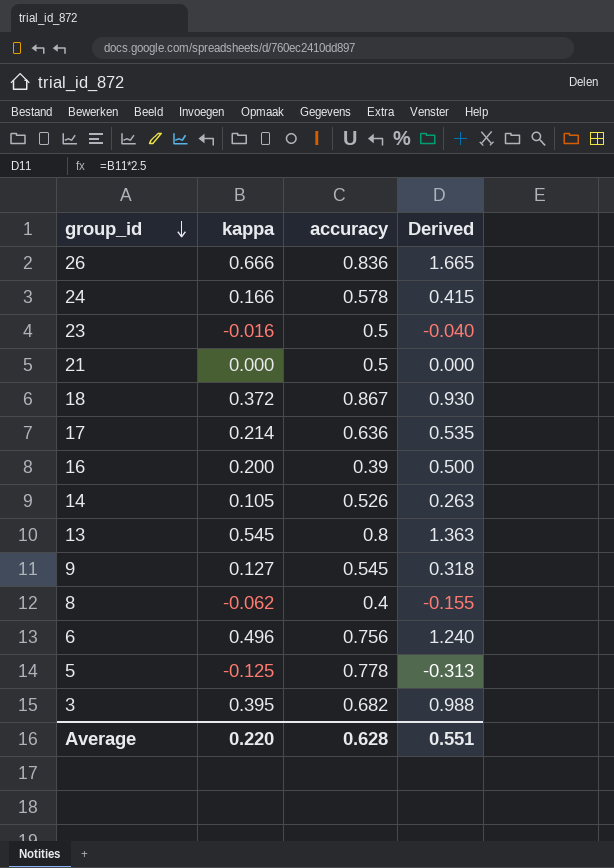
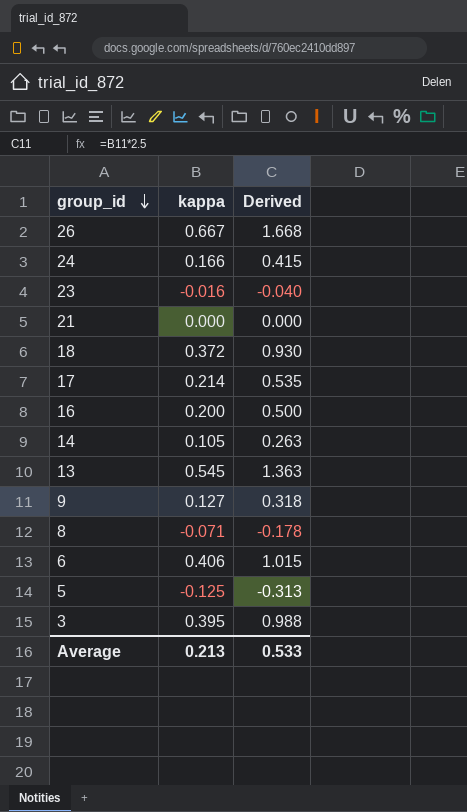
column accuracy | position: 3 -> none
26 | kappa: 0.666 -> 0.667
26 | Derived: 1.665 -> 1.668
8 | kappa: -0.062 -> -0.071
8 | Derived: -0.155 -> -0.178
6 | kappa: 0.496 -> 0.406
6 | Derived: 1.240 -> 1.015
Average | kappa: 0.220 -> 0.213
Average | Derived: 0.551 -> 0.533

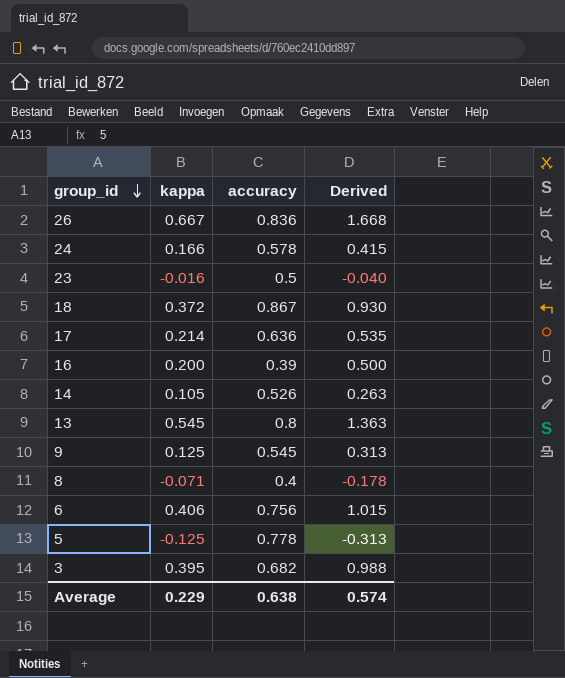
column accuracy | position: none -> 3
row 21: 0.000 | 0.000 -> none
9 | kappa: 0.127 -> 0.125
9 | Derived: 0.318 -> 0.313
Average | kappa: 0.213 -> 0.229
Average | Derived: 0.533 -> 0.574

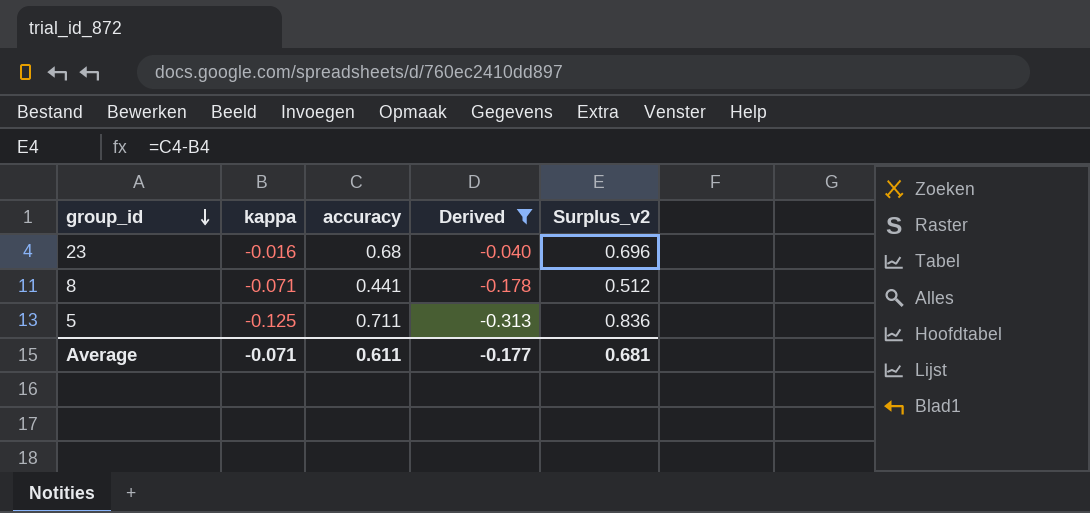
filter: none -> Derived <= -0.040
column Surplus_v2 | formula: none -> [accuracy] - [kappa]
23 | accuracy: 0.5 -> 0.68
8 | accuracy: 0.4 -> 0.441
5 | accuracy: 0.778 -> 0.711
Average | kappa: 0.229 -> -0.071
Average | accuracy: 0.638 -> 0.611
Average | Derived: 0.574 -> -0.177

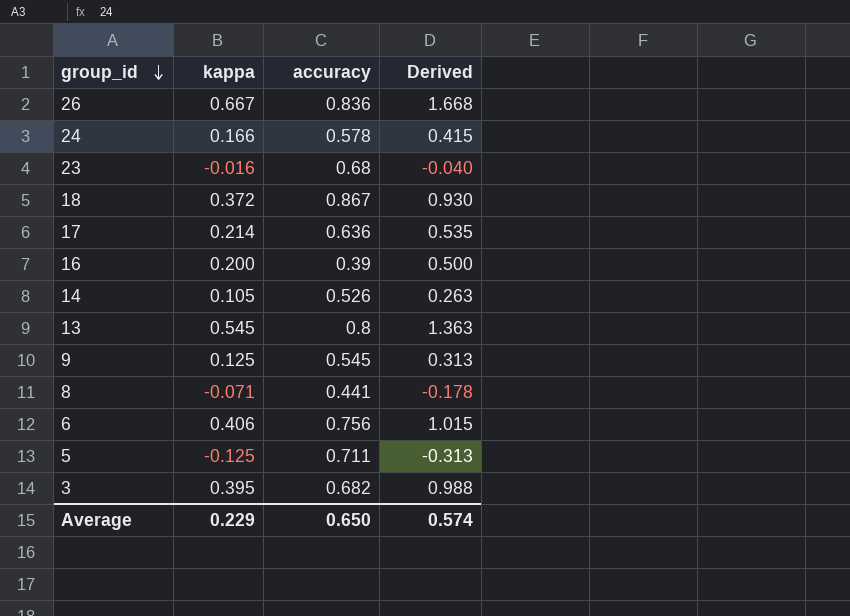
filter: Derived <= -0.040 -> none
column Surplus_v2 | formula: [accuracy] - [kappa] -> none
Average | kappa: -0.071 -> 0.229
Average | accuracy: 0.611 -> 0.650
Average | Derived: -0.177 -> 0.574

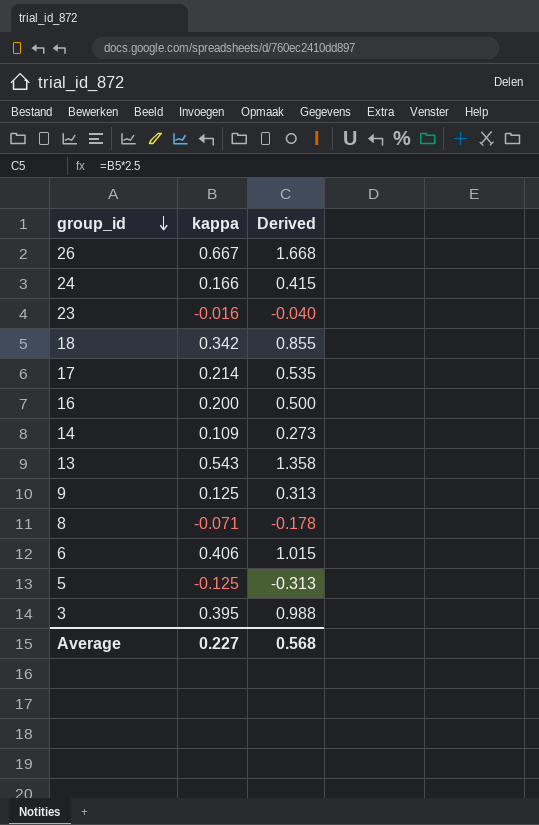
column accuracy | position: 3 -> none
18 | kappa: 0.372 -> 0.342
18 | Derived: 0.930 -> 0.855
14 | kappa: 0.105 -> 0.109
14 | Derived: 0.263 -> 0.273
13 | kappa: 0.545 -> 0.543
13 | Derived: 1.363 -> 1.358
Average | kappa: 0.229 -> 0.227
Average | Derived: 0.574 -> 0.568

